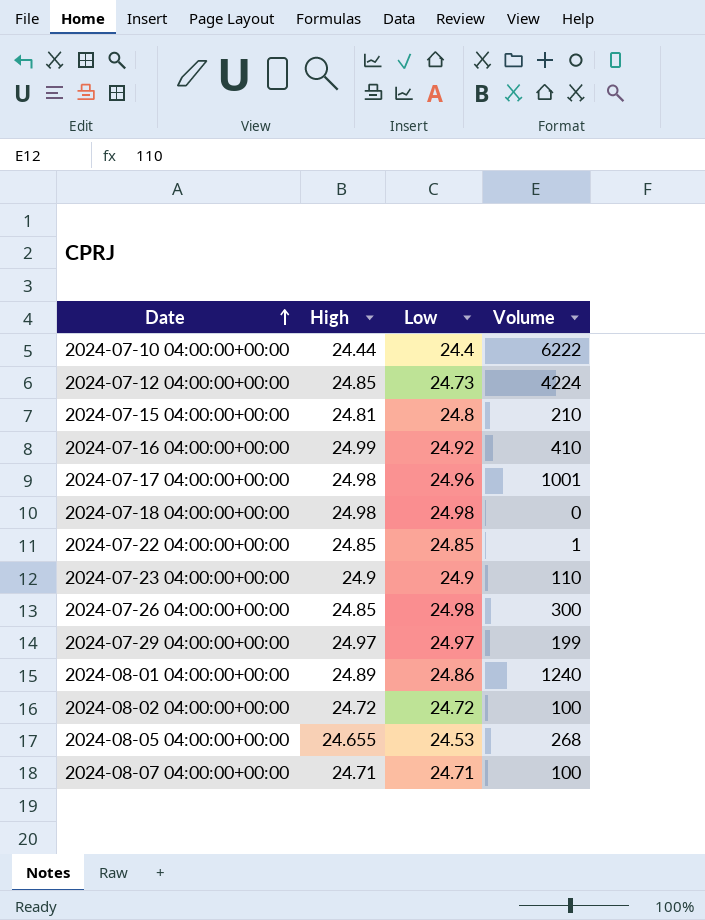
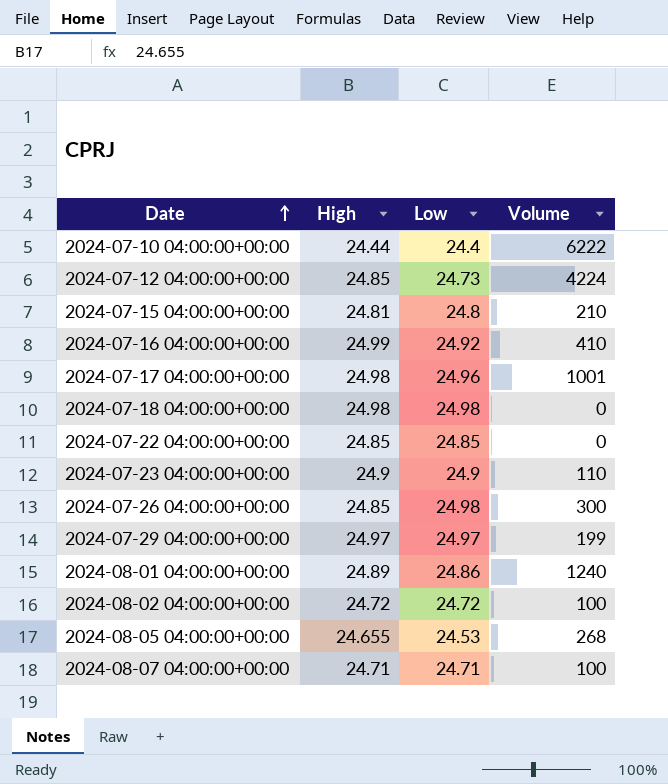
2024-07-22 04:00:00+00:00 | Volume: 1 -> 0

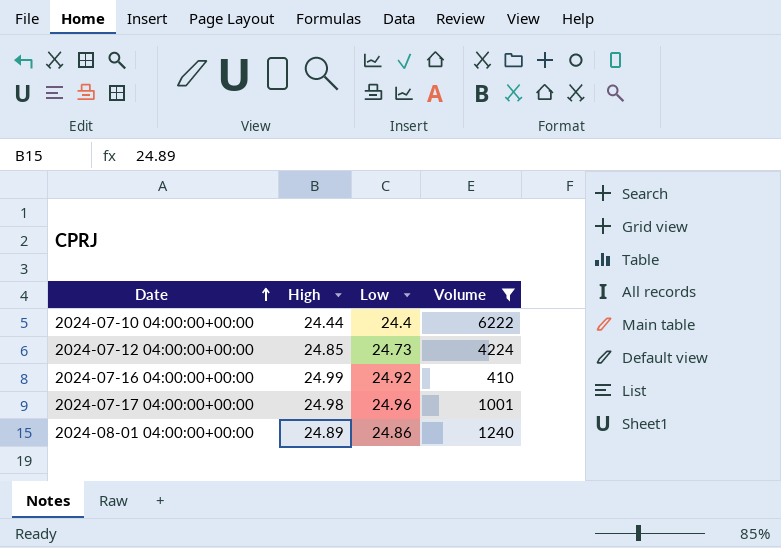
filter: none -> Volume >= 410

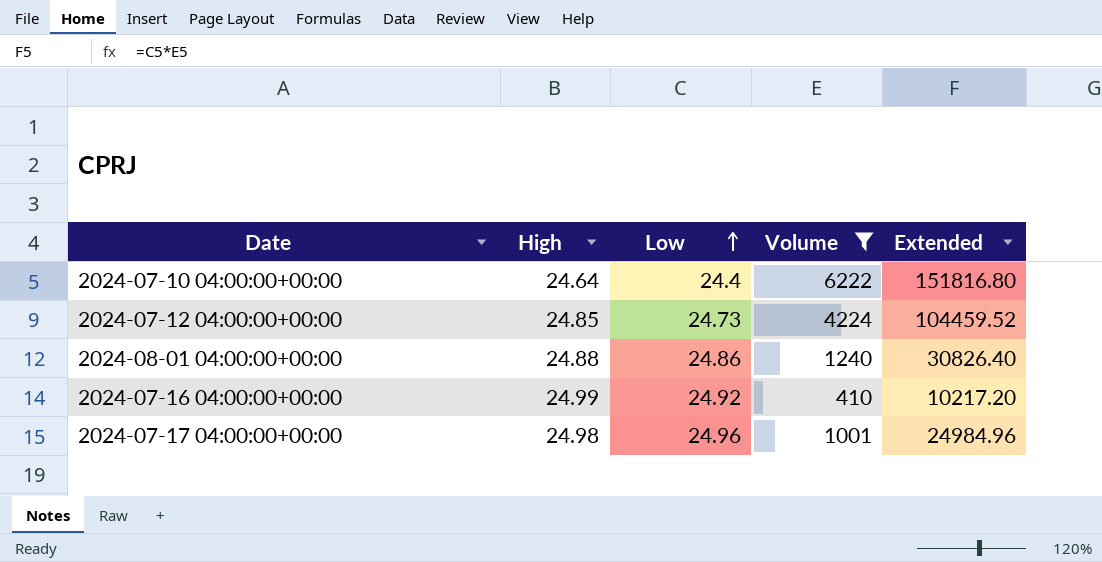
row order: Date ascending -> Low ascending
column Extended | formula: none -> [Low] * [Volume]
2024-07-10 04:00:00+00:00 | High: 24.44 -> 24.64
2024-08-01 04:00:00+00:00 | High: 24.89 -> 24.88

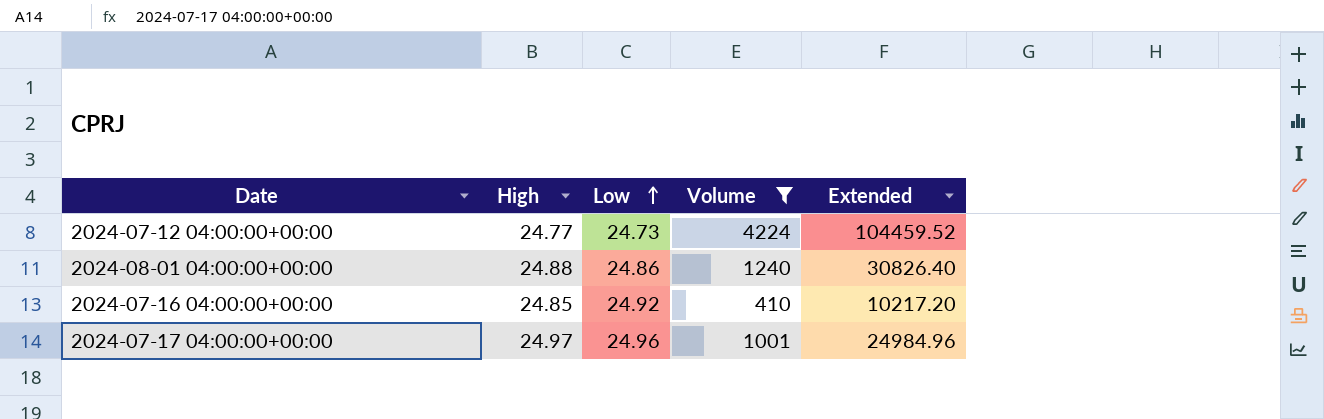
row 2024-07-10 04:00:00+00:00: 24.64 | 24.4 | 6222 | 151816.80 -> none
2024-07-12 04:00:00+00:00 | High: 24.85 -> 24.77
2024-07-16 04:00:00+00:00 | High: 24.99 -> 24.85
2024-07-17 04:00:00+00:00 | High: 24.98 -> 24.97

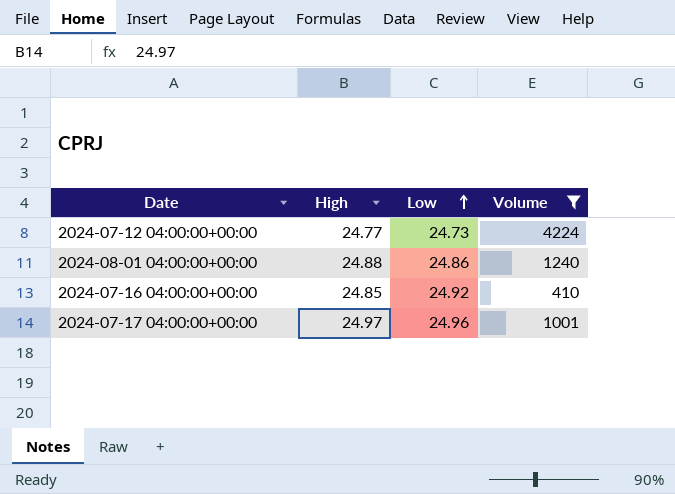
column Extended | formula: [Low] * [Volume] -> none

